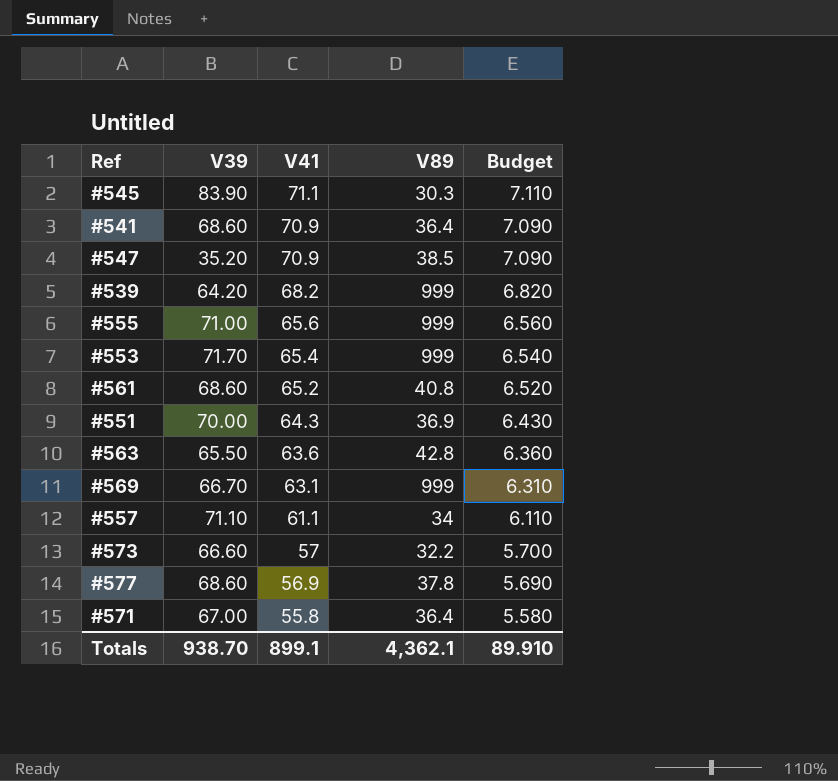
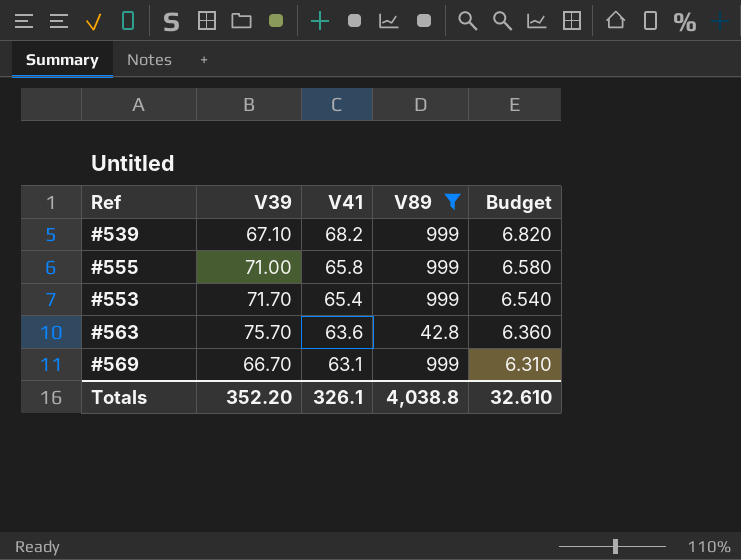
filter: none -> V89 >= 42.8
#539 | V39: 64.20 -> 67.10
#555 | V41: 65.6 -> 65.8
#555 | Budget: 6.560 -> 6.580
#563 | V39: 65.50 -> 75.70
Totals | V39: 938.70 -> 352.20
Totals | V41: 899.1 -> 326.1
Totals | V89: 4,362.1 -> 4,038.8
Totals | Budget: 89.910 -> 32.610

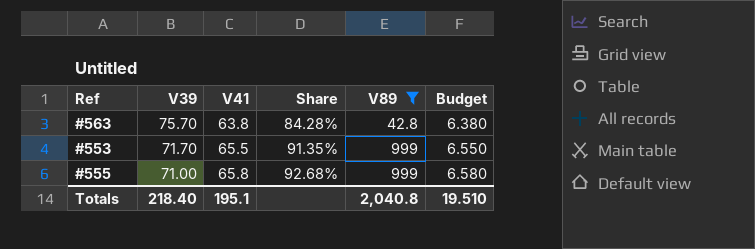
row order: V41 descending -> V39 descending
column Share | formula: none -> [V41] / [V39]
row #539: 67.10 | 68.2 | 999 | 6.820 -> none
row #569: 66.70 | 63.1 | 999 | 6.310 -> none
#563 | V41: 63.6 -> 63.8
#563 | Budget: 6.360 -> 6.380
#553 | V41: 65.4 -> 65.5
#553 | Budget: 6.540 -> 6.550
Totals | V39: 352.20 -> 218.40
Totals | V41: 326.1 -> 195.1
Totals | V89: 4,038.8 -> 2,040.8
Totals | Budget: 32.610 -> 19.510

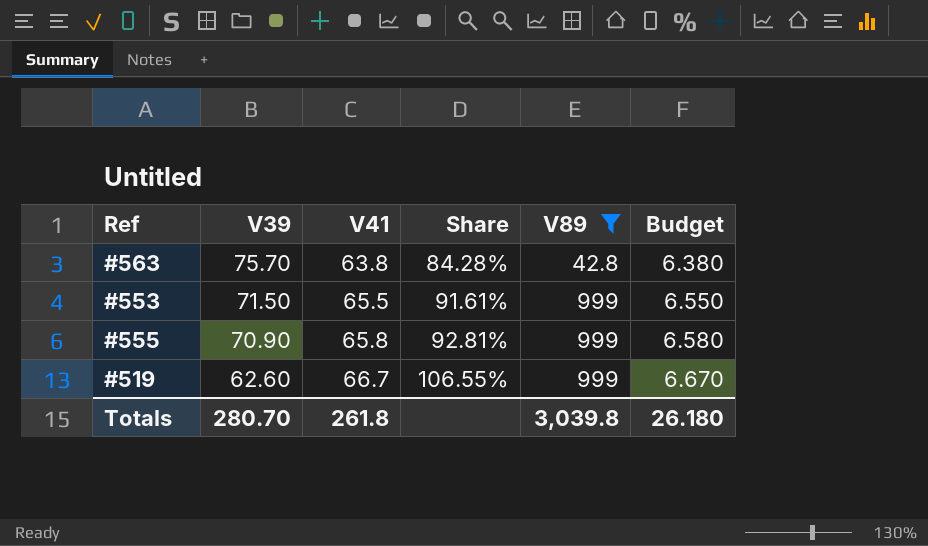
#553 | V39: 71.70 -> 71.50
#553 | Share: 91.35% -> 91.61%
#555 | V39: 71.00 -> 70.90
#555 | Share: 92.68% -> 92.81%
row #519: none -> 62.60 | 66.7 | 106.55% | 999 | 6.670
Totals | V39: 218.40 -> 280.70
Totals | V41: 195.1 -> 261.8
Totals | V89: 2,040.8 -> 3,039.8
Totals | Budget: 19.510 -> 26.180

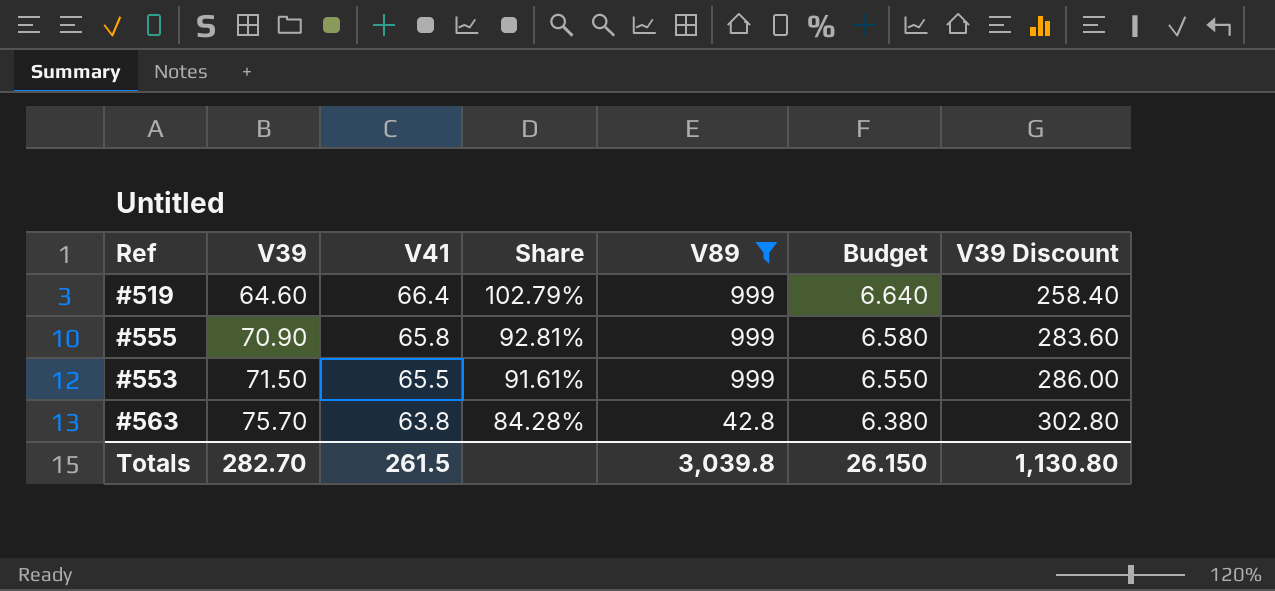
row order: V39 descending -> V39 ascending
column V39 Discount | formula: none -> [V39] * 4
#519 | V39: 62.60 -> 64.60
#519 | V41: 66.7 -> 66.4
#519 | Share: 106.55% -> 102.79%
#519 | Budget: 6.670 -> 6.640
Totals | V39: 280.70 -> 282.70
Totals | V41: 261.8 -> 261.5
Totals | Budget: 26.180 -> 26.150

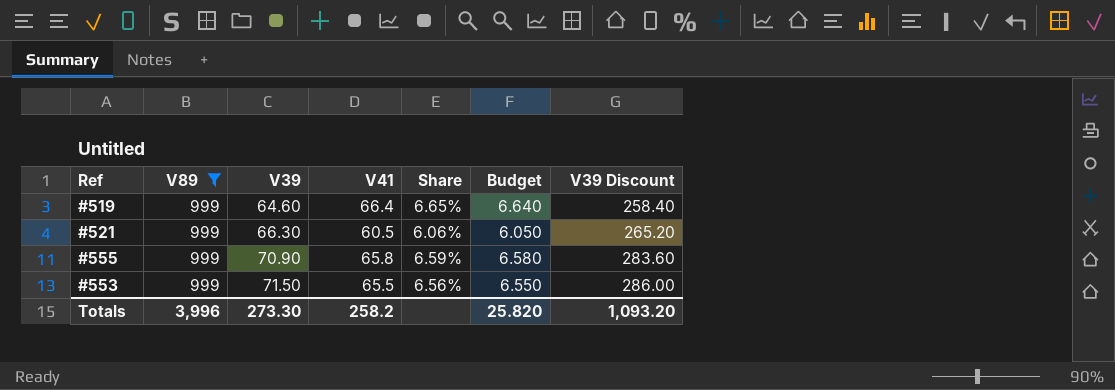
column V89 | position: 5 -> 2
column Share | formula: [V41] / [V39] -> [V41] / [V89]
row #563: 75.70 | 63.8 | 84.28% | 42.8 | 6.380 | 302.80 -> none
row #521: none -> 999 | 66.30 | 60.5 | 6.06% | 6.050 | 265.20
Totals | V89: 3,039.8 -> 3,996
Totals | V39: 282.70 -> 273.30
Totals | V41: 261.5 -> 258.2
Totals | Budget: 26.150 -> 25.820
Totals | V39 Discount: 1,130.80 -> 1,093.20

